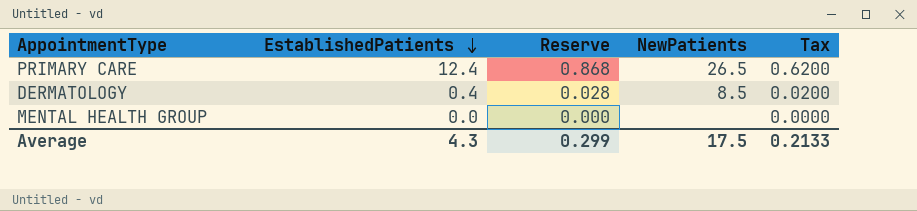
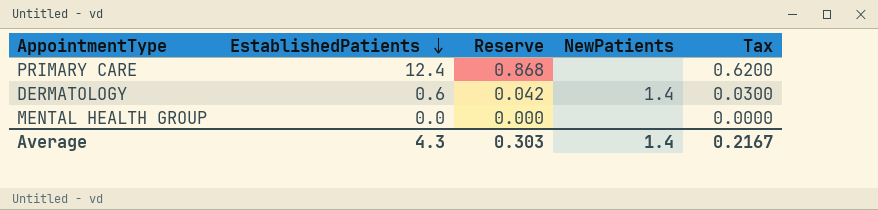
PRIMARY CARE | NewPatients: 26.5 -> none
DERMATOLOGY | EstablishedPatients: 0.4 -> 0.6
DERMATOLOGY | Reserve: 0.028 -> 0.042
DERMATOLOGY | NewPatients: 8.5 -> 1.4
DERMATOLOGY | Tax: 0.0200 -> 0.0300
Average | Reserve: 0.299 -> 0.303
Average | NewPatients: 17.5 -> 1.4
Average | Tax: 0.2133 -> 0.2167

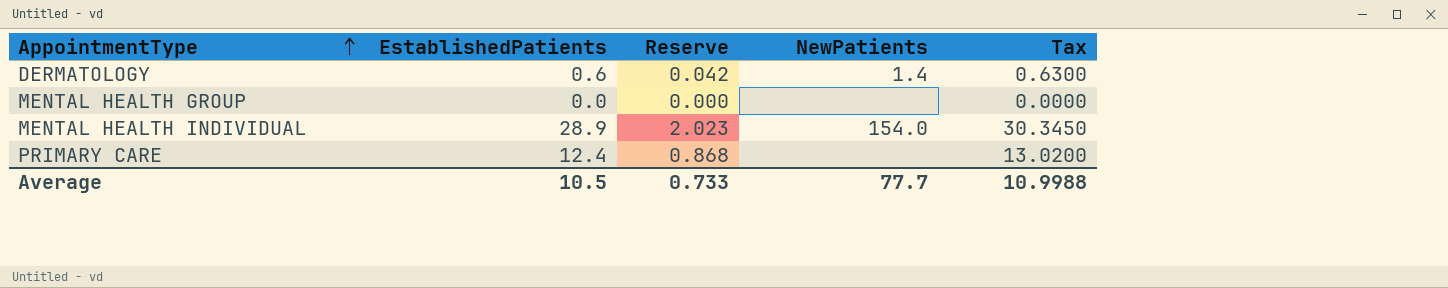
row order: EstablishedPatients descending -> AppointmentType ascending
column Tax | formula: [EstablishedPatients] * 0.05 -> [EstablishedPatients] * 1.05
row MENTAL HEALTH INDIVIDUAL: none -> 28.9 | 2.023 | 154.0 | 30.3450
Average | EstablishedPatients: 4.3 -> 10.5
Average | Reserve: 0.303 -> 0.733
Average | NewPatients: 1.4 -> 77.7
Average | Tax: 0.2167 -> 10.9988

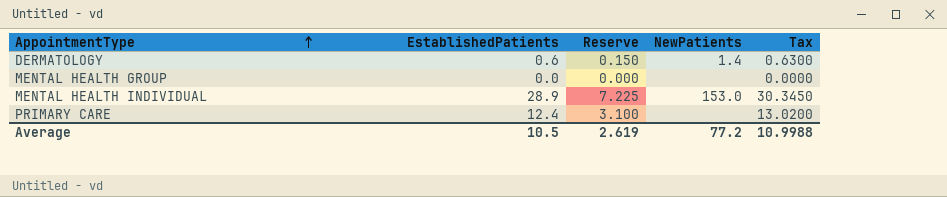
column Reserve | formula: [EstablishedPatients] * 0.07 -> [EstablishedPatients] * 0.25
MENTAL HEALTH INDIVIDUAL | NewPatients: 154.0 -> 153.0
Average | Reserve: 0.733 -> 2.619
Average | NewPatients: 77.7 -> 77.2

